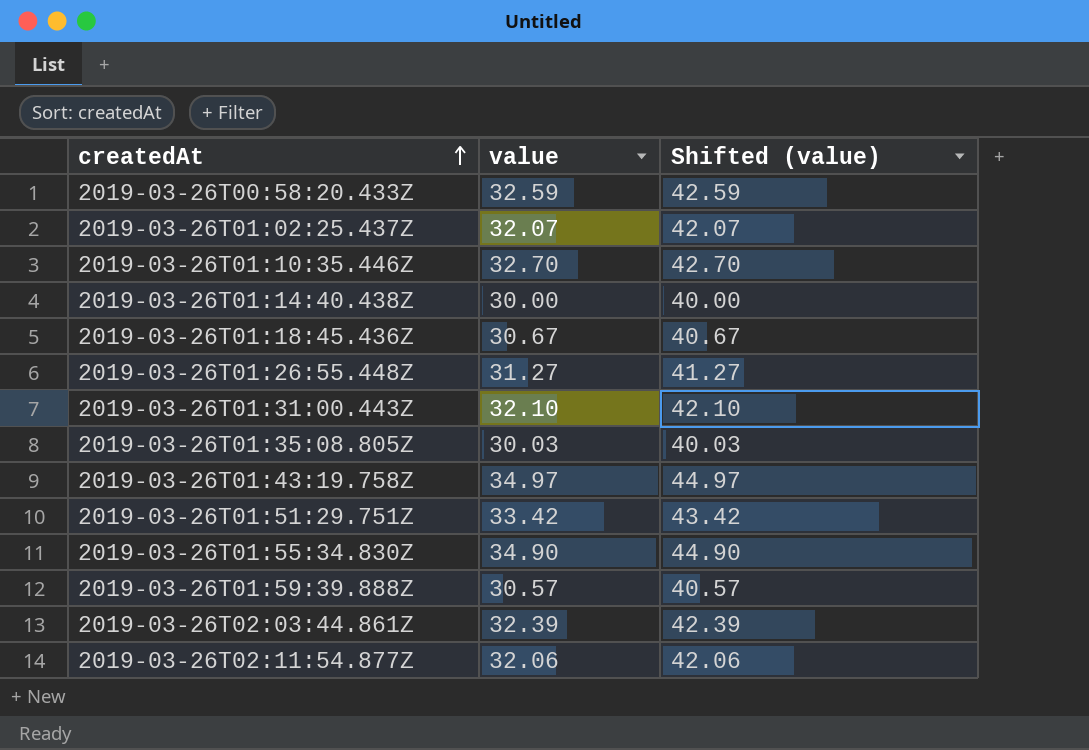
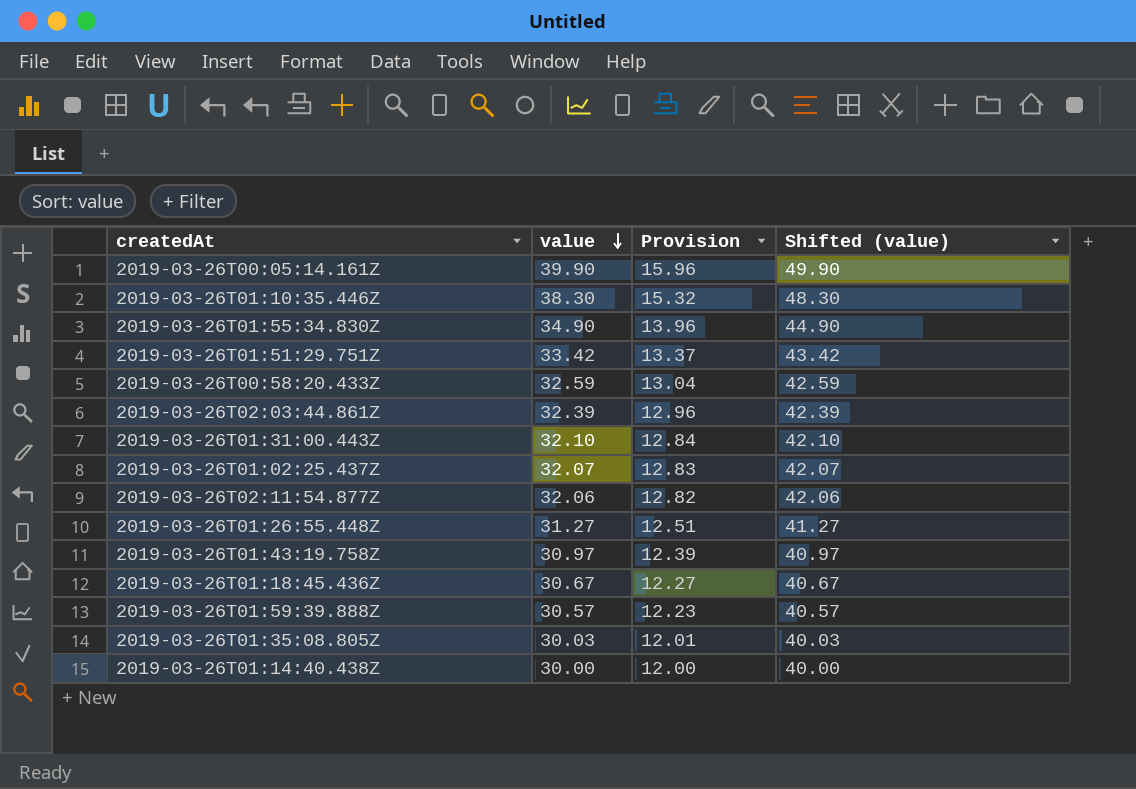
row order: createdAt ascending -> value descending
column Provision | formula: none -> [value] * 0.4
row 2019-03-26T00:05:14.161Z: none -> 39.90 | 15.96 | 49.90
2019-03-26T01:10:35.446Z | value: 32.70 -> 38.30
2019-03-26T01:10:35.446Z | Shifted (value): 42.70 -> 48.30
2019-03-26T01:43:19.758Z | value: 34.97 -> 30.97
2019-03-26T01:43:19.758Z | Shifted (value): 44.97 -> 40.97

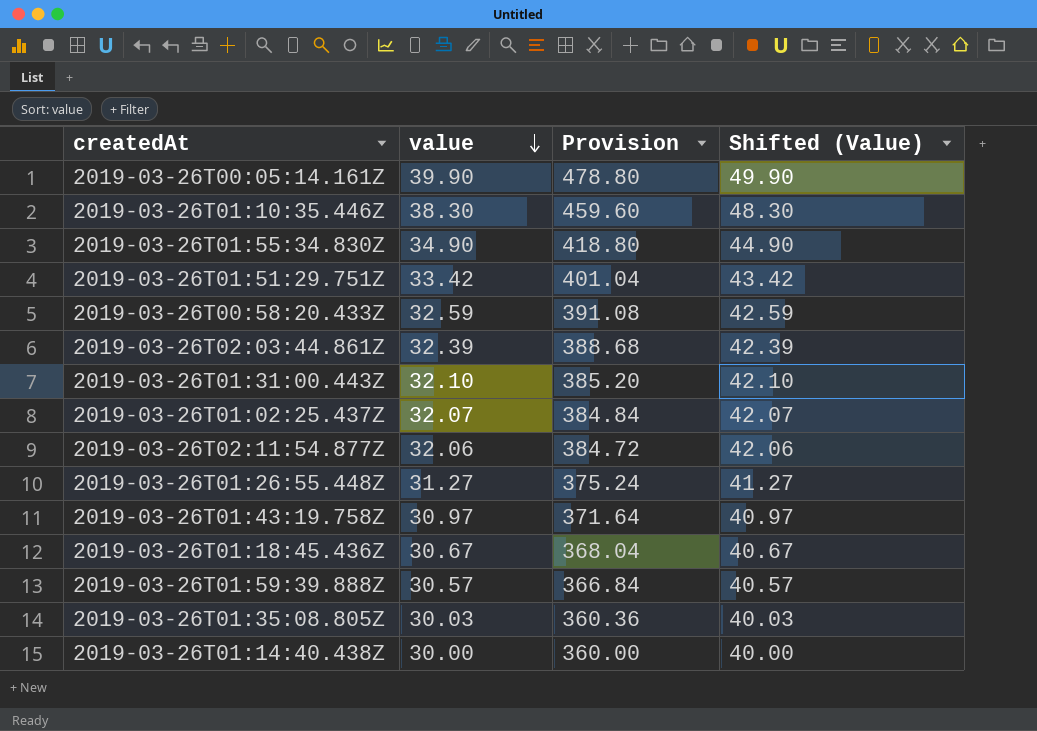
column Provision | formula: [value] * 0.4 -> [value] * 12
column name: Shifted (value) -> Shifted (Value)

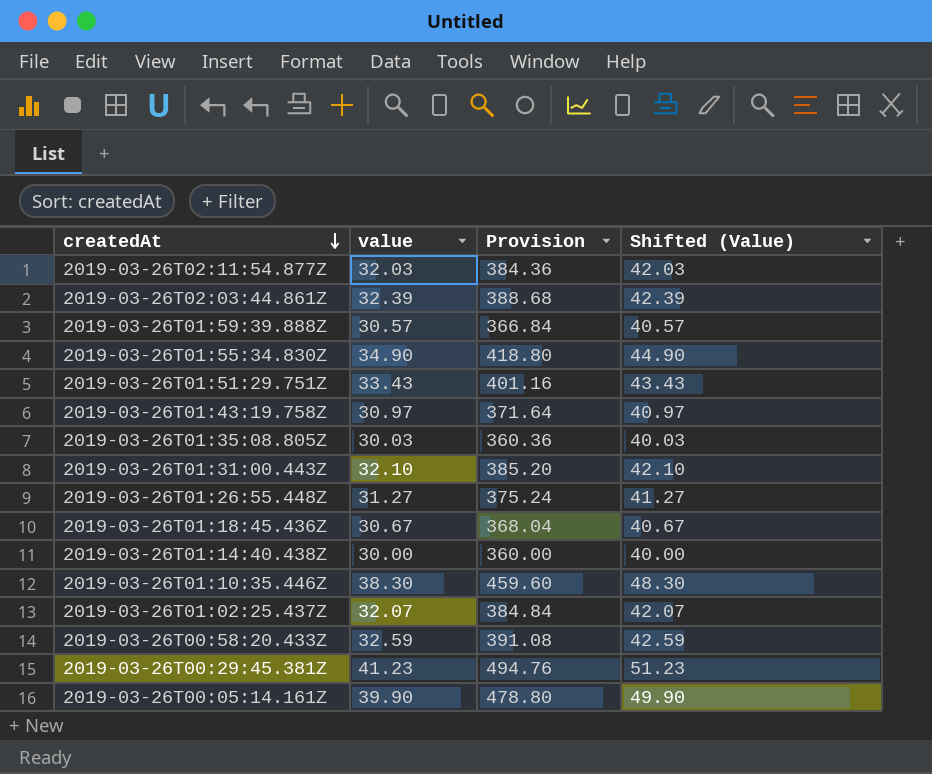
row order: value descending -> createdAt descending
2019-03-26T02:11:54.877Z | value: 32.06 -> 32.03
2019-03-26T02:11:54.877Z | Provision: 384.72 -> 384.36
2019-03-26T02:11:54.877Z | Shifted (Value): 42.06 -> 42.03
2019-03-26T01:51:29.751Z | value: 33.42 -> 33.43
2019-03-26T01:51:29.751Z | Provision: 401.04 -> 401.16
2019-03-26T01:51:29.751Z | Shifted (Value): 43.42 -> 43.43
row 2019-03-26T00:29:45.381Z: none -> 41.23 | 494.76 | 51.23

